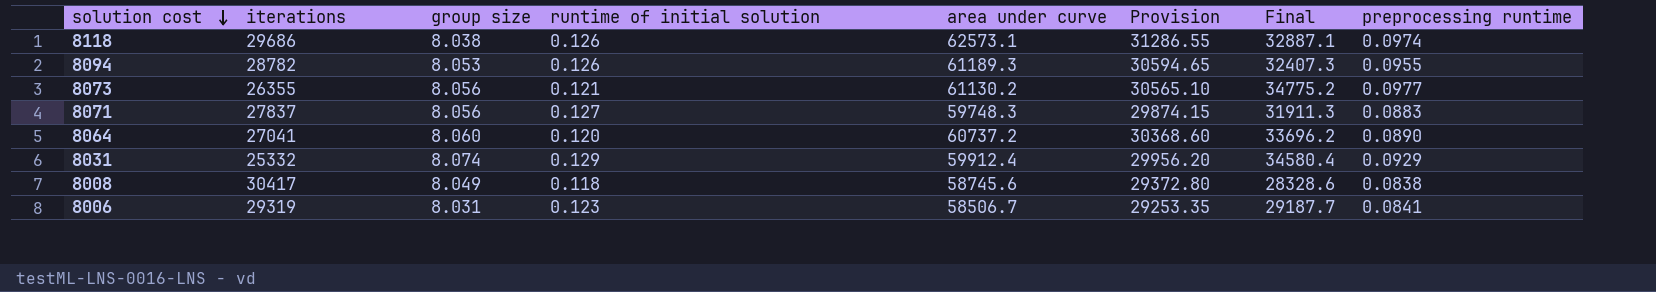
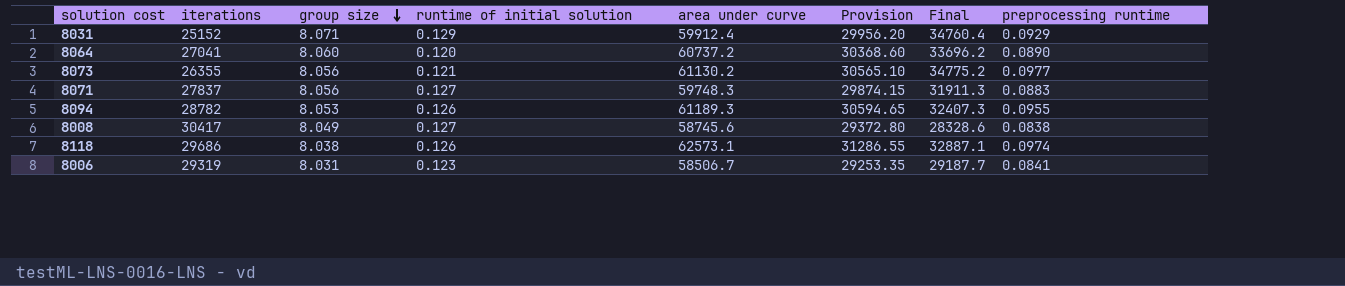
row order: solution cost descending -> group size descending
8031 | iterations: 25332 -> 25152
8031 | group size: 8.074 -> 8.071
8031 | Final: 34580.4 -> 34760.4
8008 | runtime of initial solution: 0.118 -> 0.127

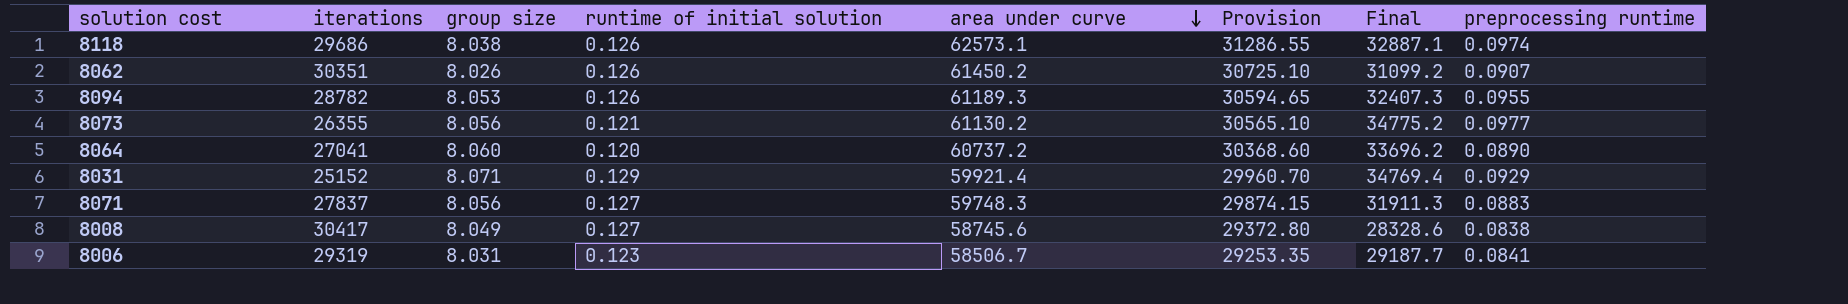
row order: group size descending -> area under curve descending
row 8062: none -> 30351 | 8.026 | 0.126 | 61450.2 | 30725.10 | 31099.2 | 0.0907
8031 | area under curve: 59912.4 -> 59921.4
8031 | Provision: 29956.20 -> 29960.70
8031 | Final: 34760.4 -> 34769.4

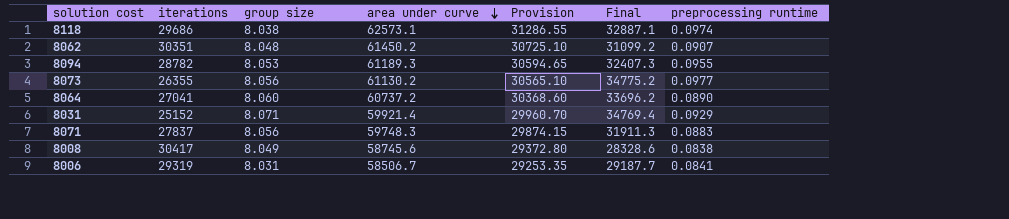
column runtime of initial solution | position: 4 -> none
8062 | group size: 8.026 -> 8.048

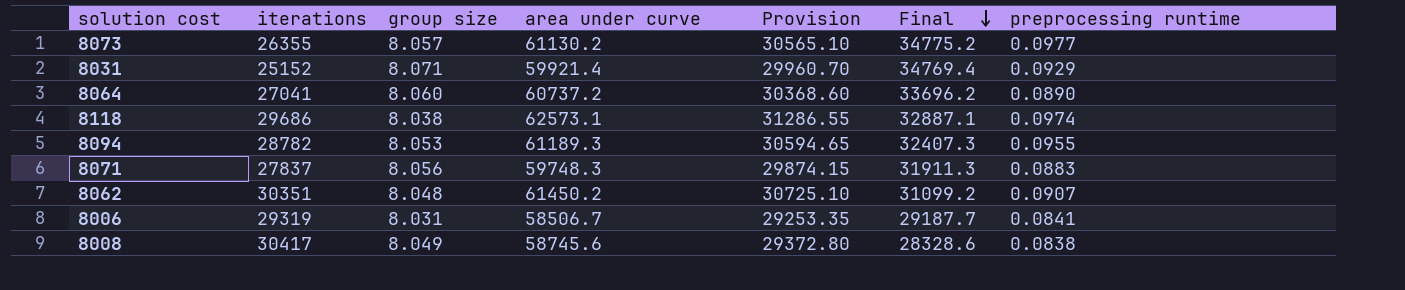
row order: area under curve descending -> Final descending
8073 | group size: 8.056 -> 8.057

